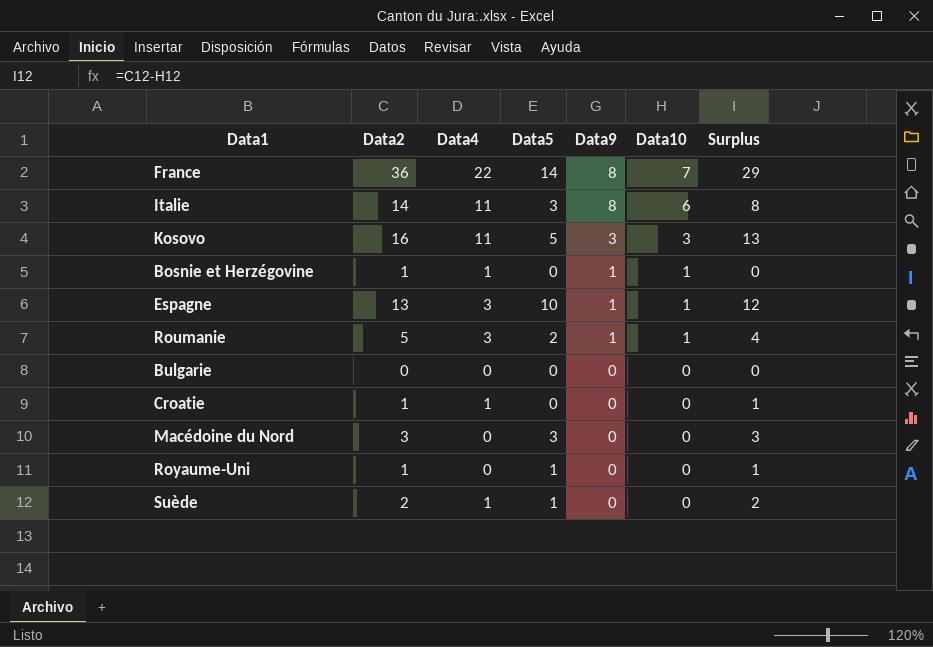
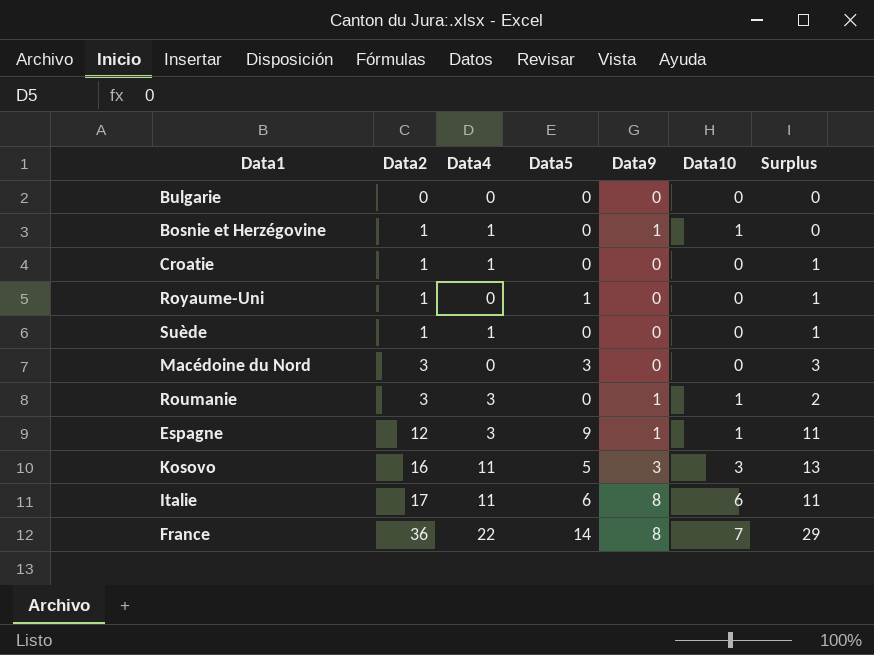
row order: Data9 descending -> Data2 ascending
Suède | Data2: 2 -> 1
Suède | Data5: 1 -> 0
Suède | Surplus: 2 -> 1
Roumanie | Data2: 5 -> 3
Roumanie | Data5: 2 -> 0
Roumanie | Surplus: 4 -> 2
Espagne | Data2: 13 -> 12
Espagne | Data5: 10 -> 9
Espagne | Surplus: 12 -> 11
Italie | Data2: 14 -> 17
Italie | Data5: 3 -> 6
Italie | Surplus: 8 -> 11

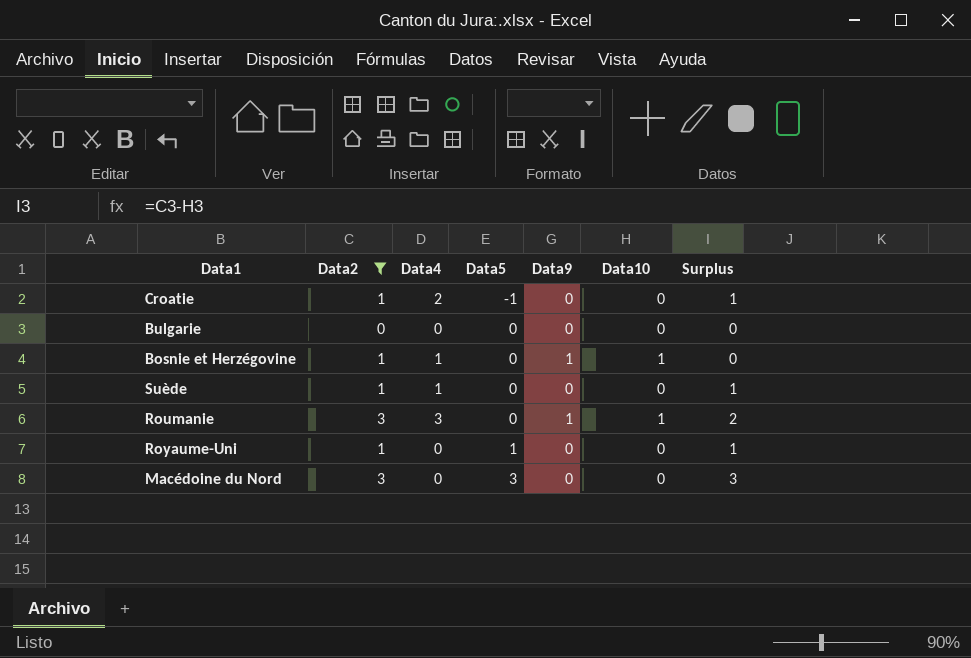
filter: none -> Data2 <= 3
row order: Data2 ascending -> Data5 ascending
Croatie | Data4: 1 -> 2
Croatie | Data5: 0 -> -1

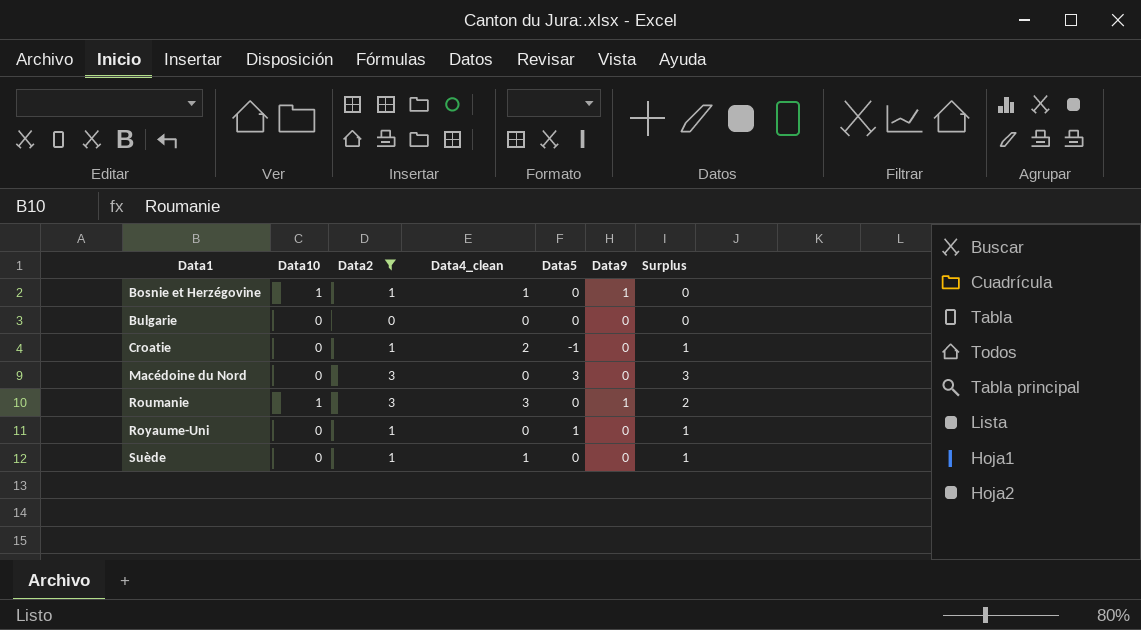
row order: Data5 ascending -> Data1 ascending
column Data10 | position: 6 -> 2
column name: Data4 -> Data4_clean

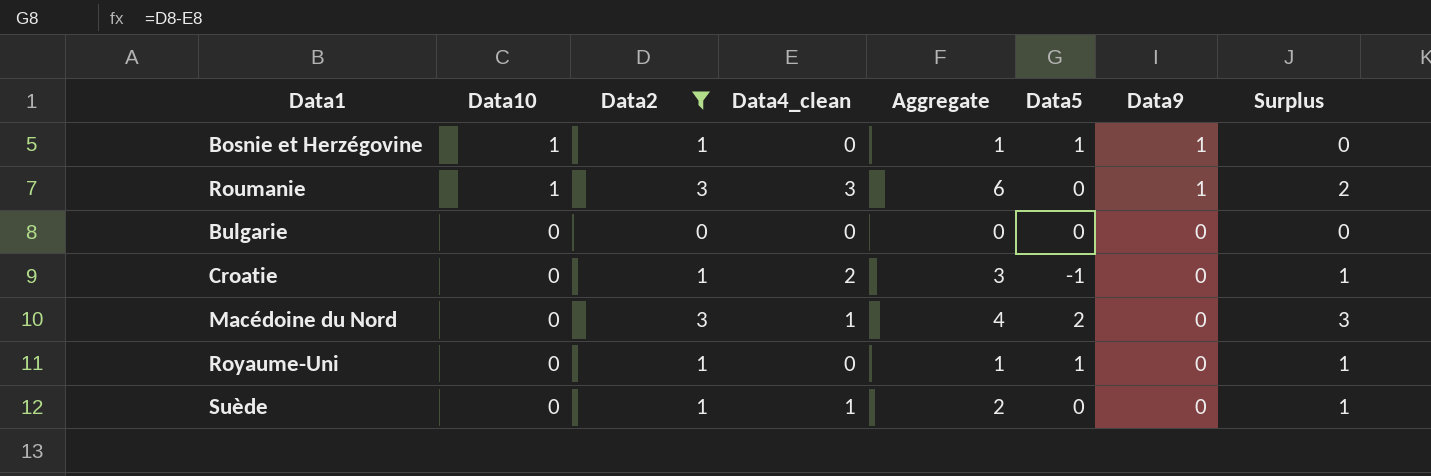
row order: Data1 ascending -> Data10 descending
column Aggregate | formula: none -> [Data2] + [Data4_clean]
Bosnie et Herzégovine | Data4_clean: 1 -> 0
Bosnie et Herzégovine | Data5: 0 -> 1
Macédoine du Nord | Data4_clean: 0 -> 1
Macédoine du Nord | Data5: 3 -> 2

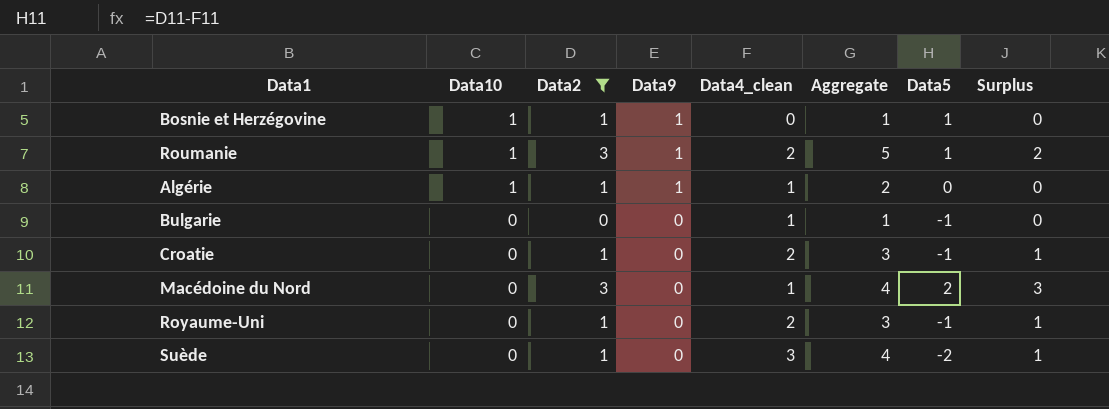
column Data9 | position: 7 -> 4
Roumanie | Data4_clean: 3 -> 2
Roumanie | Aggregate: 6 -> 5
Roumanie | Data5: 0 -> 1
row Algérie: none -> 1 | 1 | 1 | 1 | 2 | 0 | 0
Bulgarie | Data4_clean: 0 -> 1
Bulgarie | Aggregate: 0 -> 1
Bulgarie | Data5: 0 -> -1
Royaume-Uni | Data4_clean: 0 -> 2
Royaume-Uni | Aggregate: 1 -> 3
Royaume-Uni | Data5: 1 -> -1
Suède | Data4_clean: 1 -> 3
Suède | Aggregate: 2 -> 4
Suède | Data5: 0 -> -2

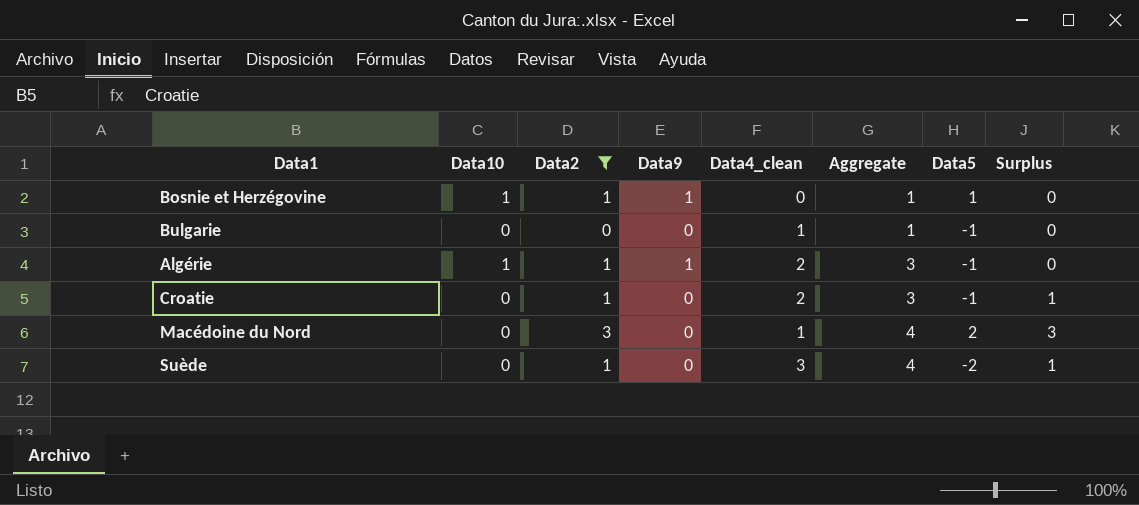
row order: Data10 descending -> Aggregate ascending
row Roumanie: 1 | 3 | 1 | 2 | 5 | 1 | 2 -> none
row Royaume-Uni: 0 | 1 | 0 | 2 | 3 | -1 | 1 -> none
Algérie | Data4_clean: 1 -> 2
Algérie | Aggregate: 2 -> 3
Algérie | Data5: 0 -> -1

